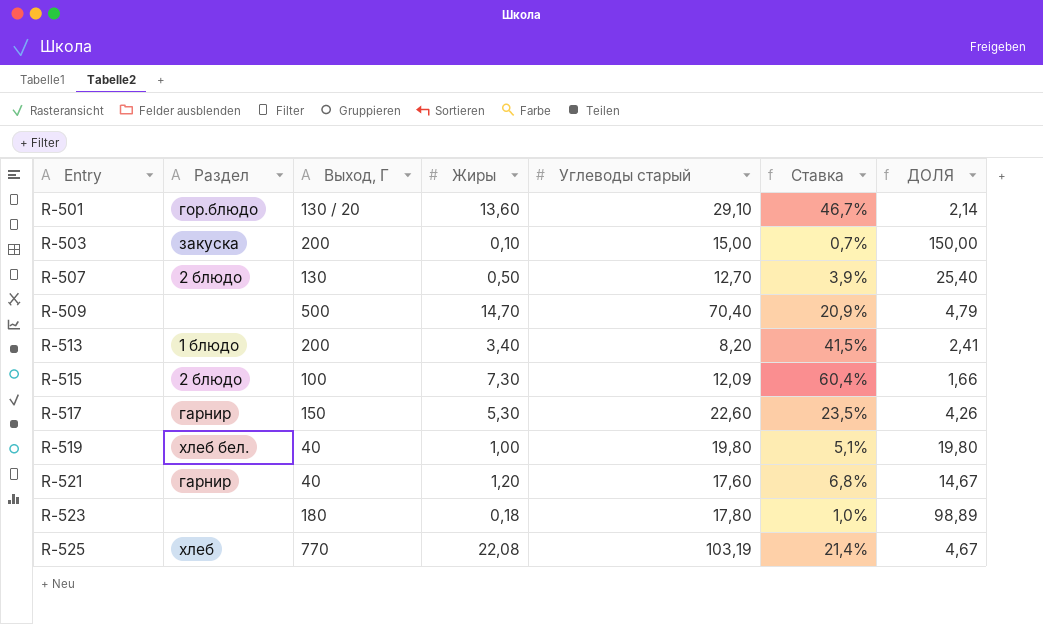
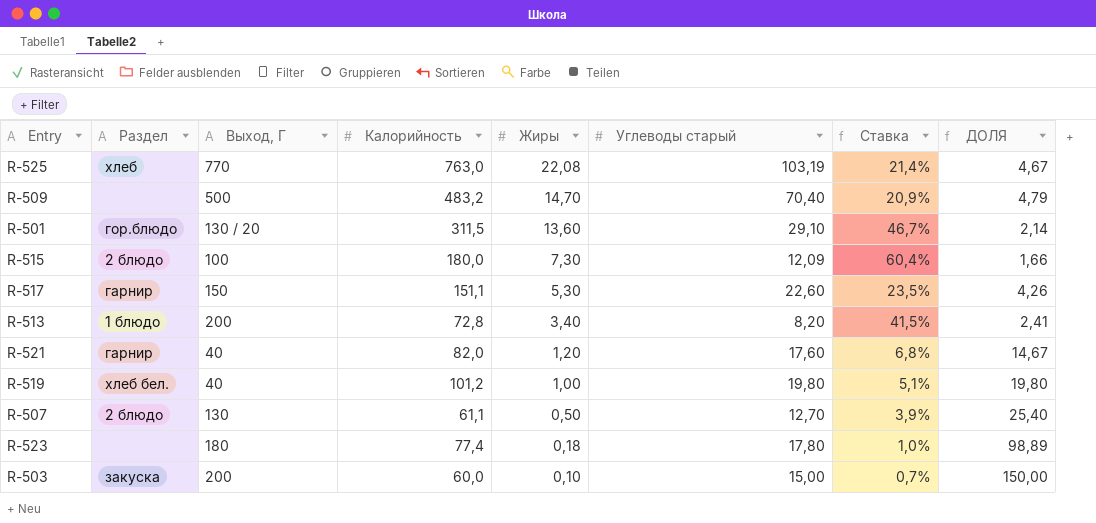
row order: Entry ascending -> Жиры descending
column Калорийность | position: none -> 4

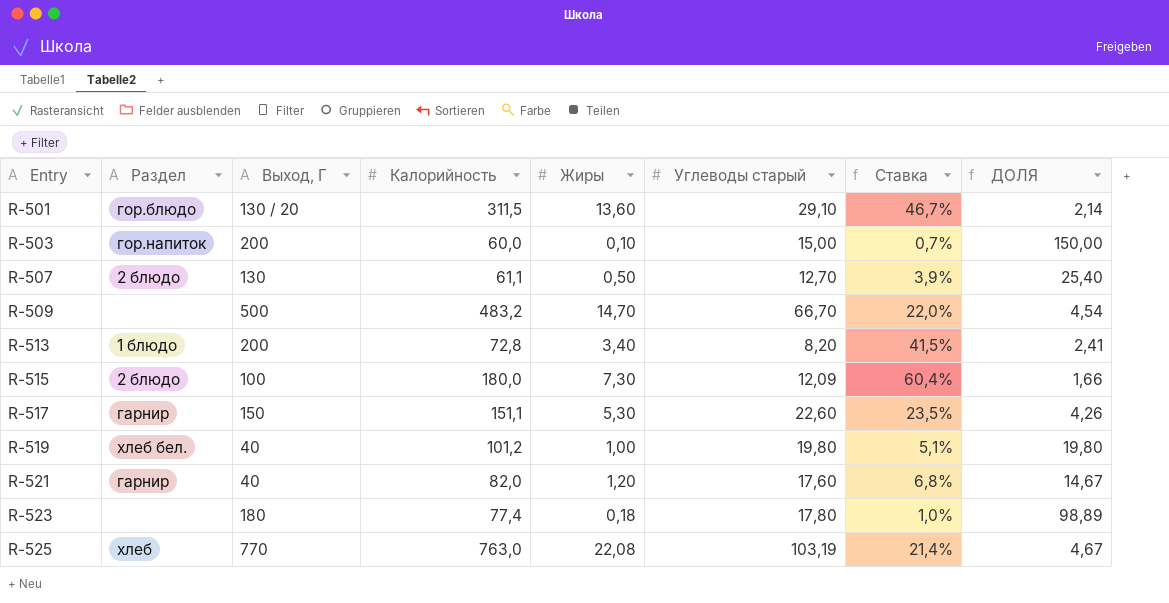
row order: Жиры descending -> Entry ascending
R-503 | Раздел: закуска -> гор.напиток
R-509 | Углеводы старый: 70,40 -> 66,70
R-509 | Ставка: 20,9% -> 22,0%
R-509 | ДОЛЯ: 4,79 -> 4,54

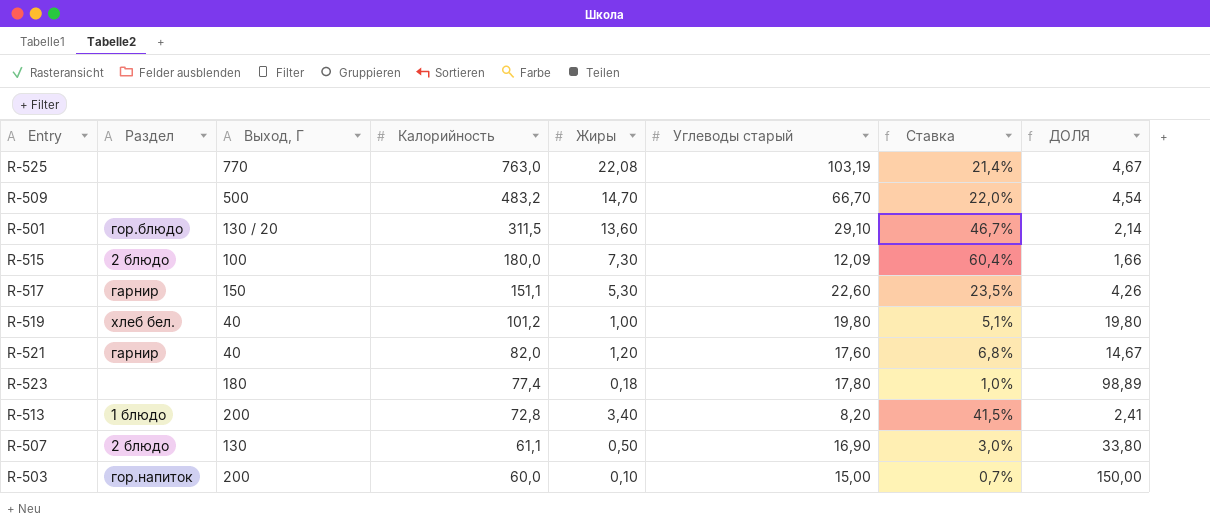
row order: Entry ascending -> Калорийность descending
R-525 | Раздел: хлеб -> none
R-507 | Углеводы старый: 12,70 -> 16,90
R-507 | Ставка: 3,9% -> 3,0%
R-507 | ДОЛЯ: 25,40 -> 33,80

